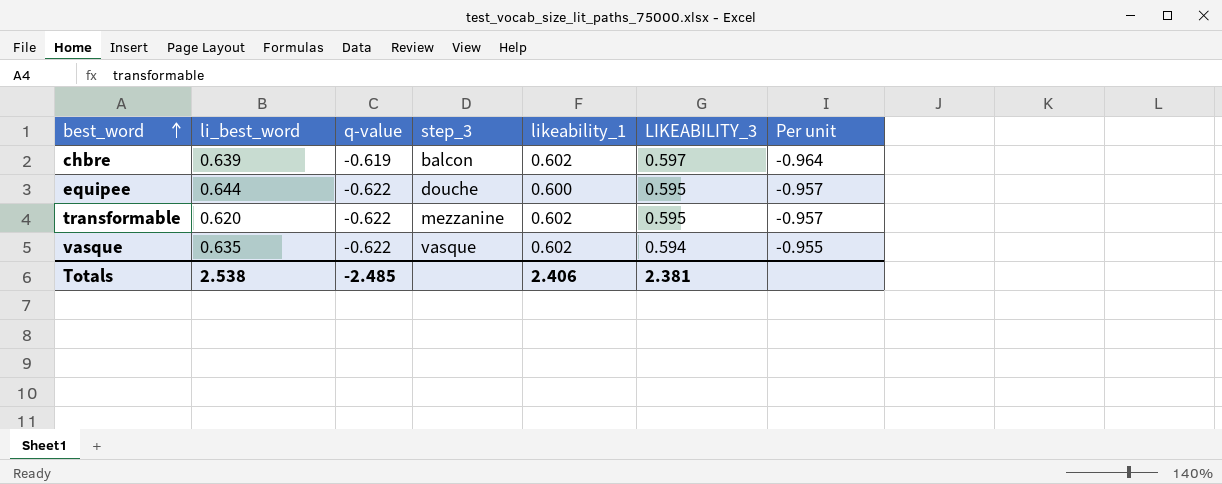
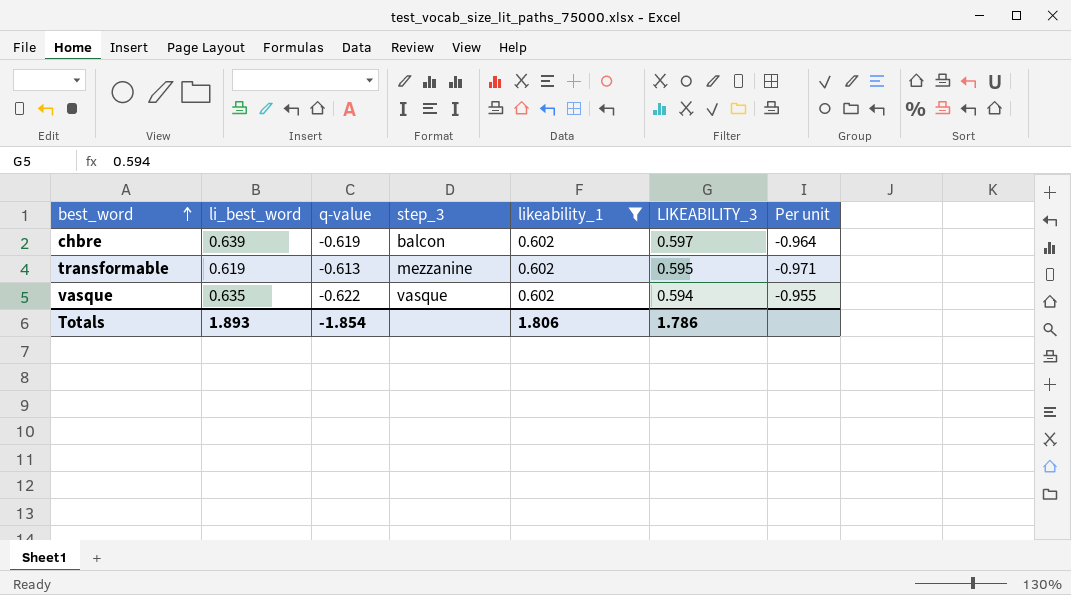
filter: none -> likeability_1 = 0.602
transformable | li_best_word: 0.620 -> 0.619
transformable | q-value: -0.622 -> -0.613
transformable | Per unit: -0.957 -> -0.971
Totals | li_best_word: 2.538 -> 1.893
Totals | q-value: -2.485 -> -1.854
Totals | likeability_1: 2.406 -> 1.806
Totals | LIKEABILITY_3: 2.381 -> 1.786

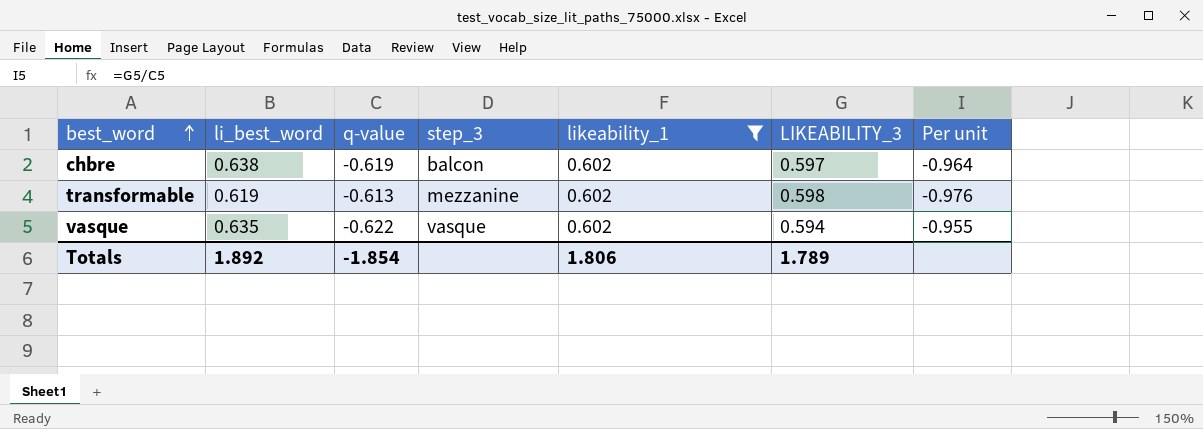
chbre | li_best_word: 0.639 -> 0.638
transformable | LIKEABILITY_3: 0.595 -> 0.598
transformable | Per unit: -0.971 -> -0.976
Totals | li_best_word: 1.893 -> 1.892
Totals | LIKEABILITY_3: 1.786 -> 1.789

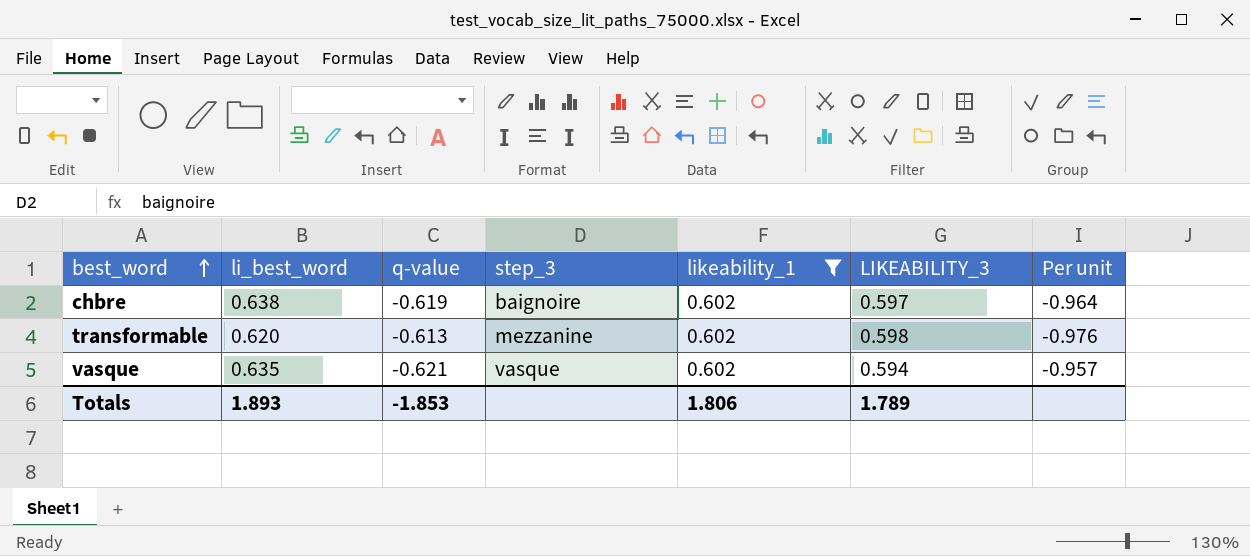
chbre | step_3: balcon -> baignoire
transformable | li_best_word: 0.619 -> 0.620
vasque | q-value: -0.622 -> -0.621
vasque | Per unit: -0.955 -> -0.957
Totals | li_best_word: 1.892 -> 1.893
Totals | q-value: -1.854 -> -1.853

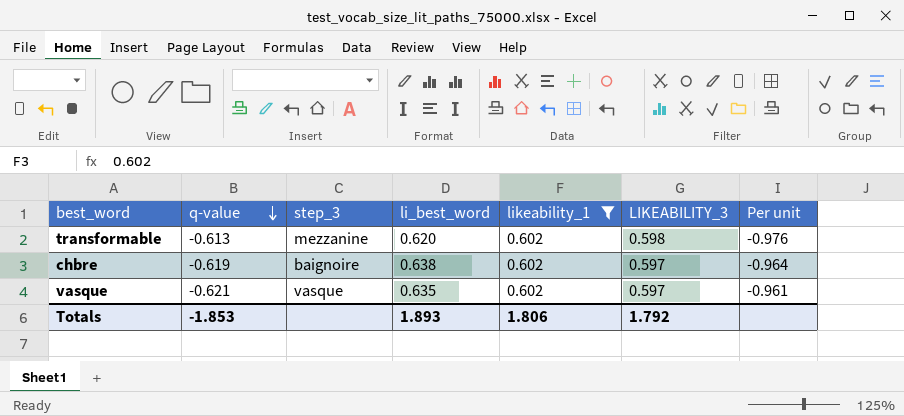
row order: best_word ascending -> q-value descending
column li_best_word | position: 2 -> 4
vasque | LIKEABILITY_3: 0.594 -> 0.597
vasque | Per unit: -0.957 -> -0.961
Totals | LIKEABILITY_3: 1.789 -> 1.792

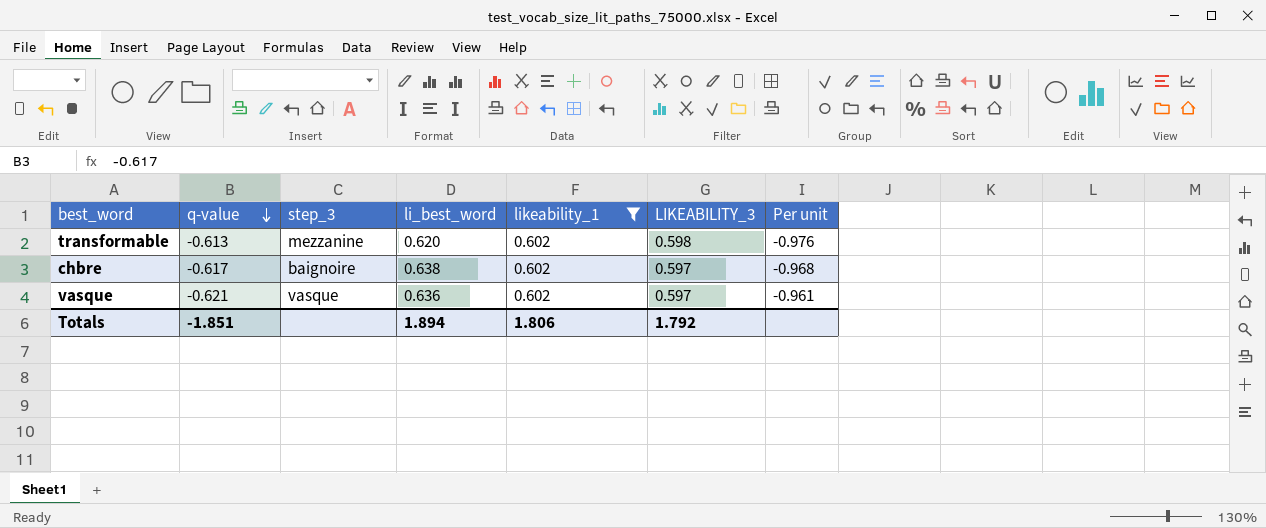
chbre | q-value: -0.619 -> -0.617
chbre | Per unit: -0.964 -> -0.968
vasque | li_best_word: 0.635 -> 0.636
Totals | q-value: -1.853 -> -1.851
Totals | li_best_word: 1.893 -> 1.894

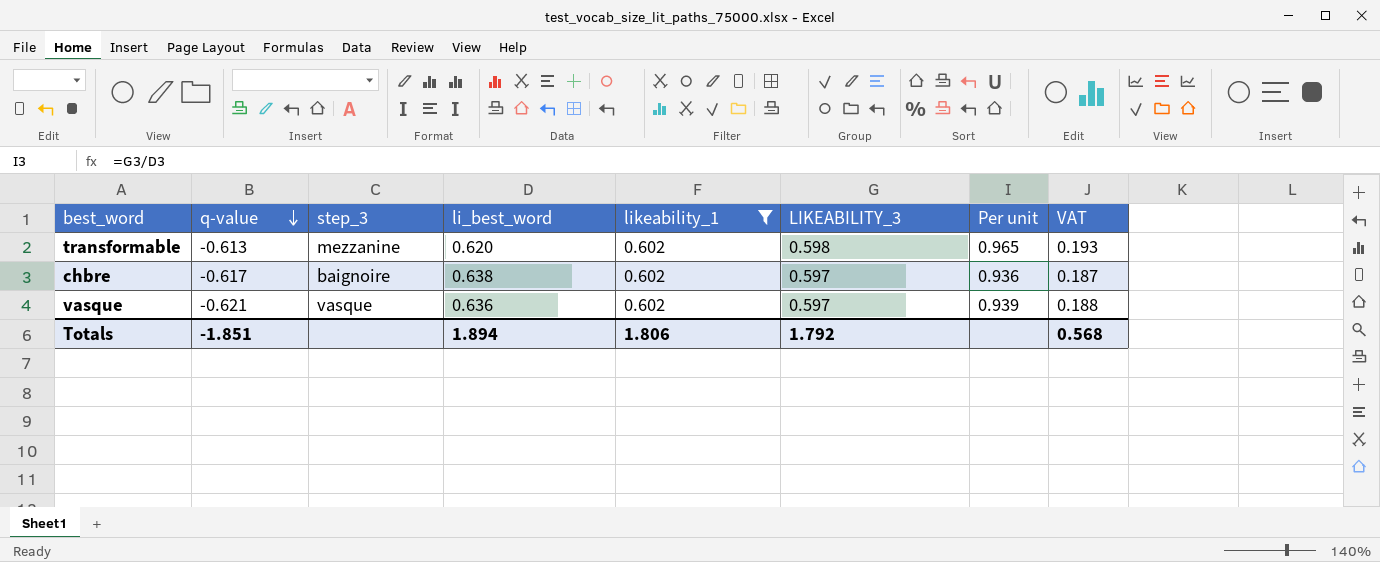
column Per unit | formula: [LIKEABILITY_3] / [q-value] -> [LIKEABILITY_3] / [li_best_word]
column VAT | formula: none -> [Per unit] * 0.2

